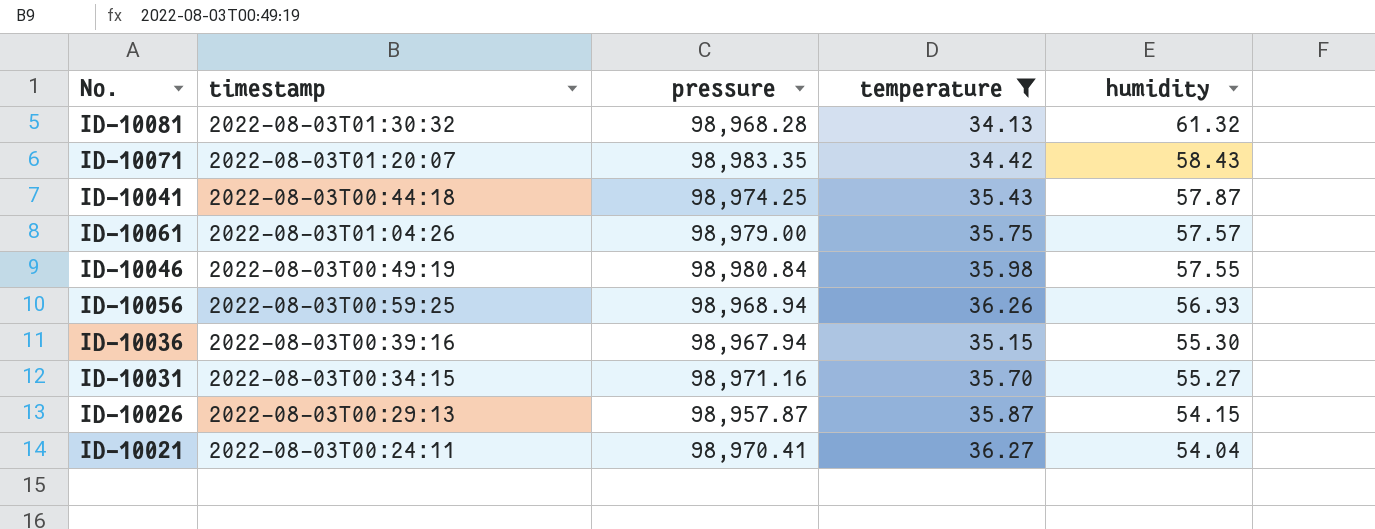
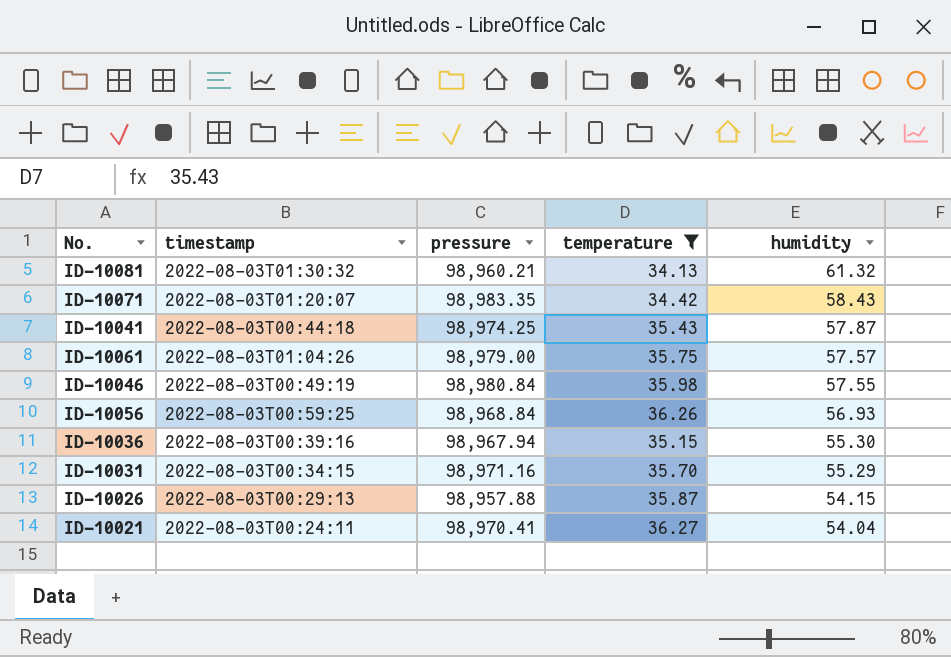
ID-10081 | pressure: 98,968.28 -> 98,960.21
ID-10056 | pressure: 98,968.94 -> 98,968.84
ID-10031 | humidity: 55.27 -> 55.29
ID-10026 | pressure: 98,957.87 -> 98,957.88

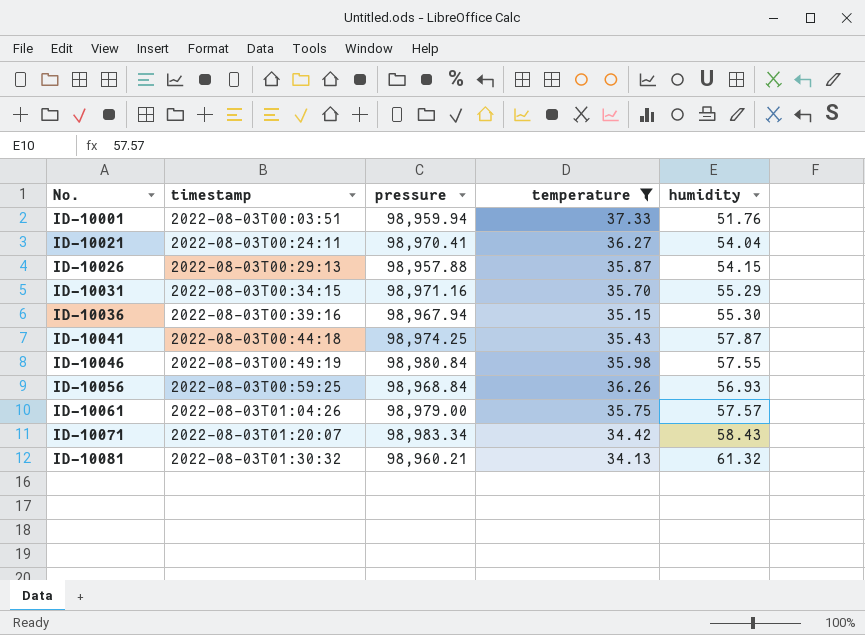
row order: humidity descending -> No. ascending
row ID-10001: none -> 2022-08-03T00:03:51 | 98,959.94 | 37.33 | 51.76
ID-10071 | pressure: 98,983.35 -> 98,983.34

